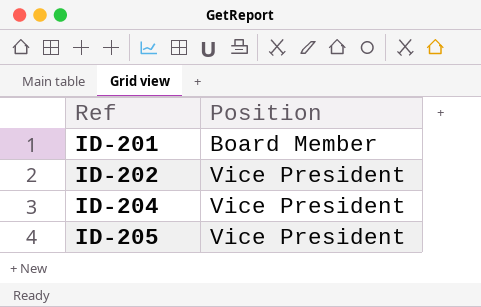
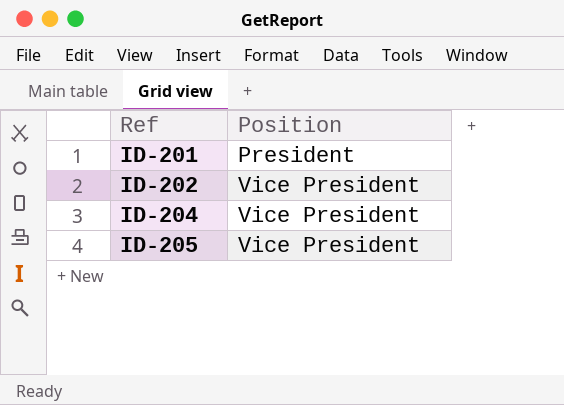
ID-201 | Position: Board Member -> President

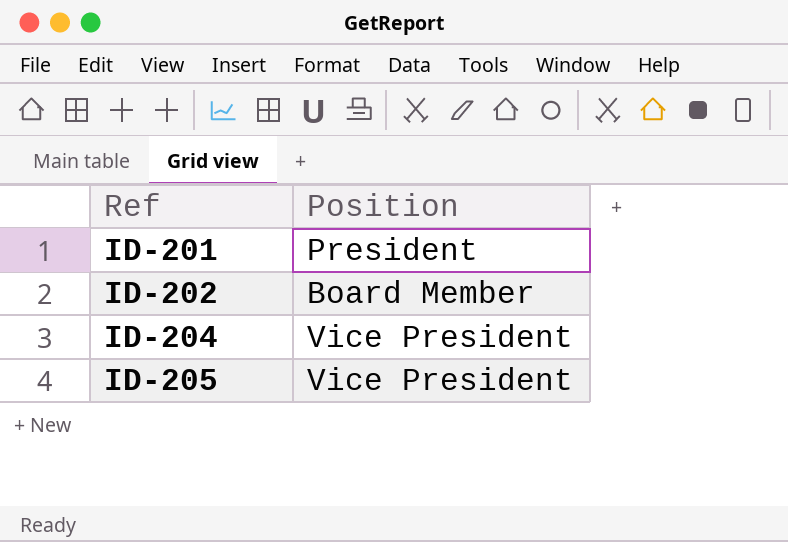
ID-202 | Position: Vice President -> Board Member

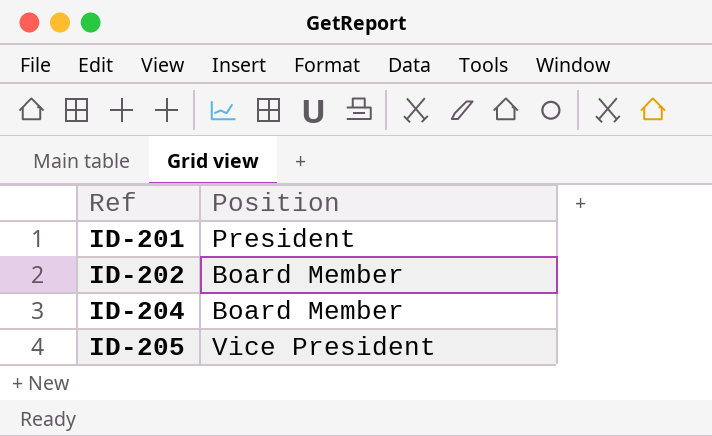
ID-204 | Position: Vice President -> Board Member

